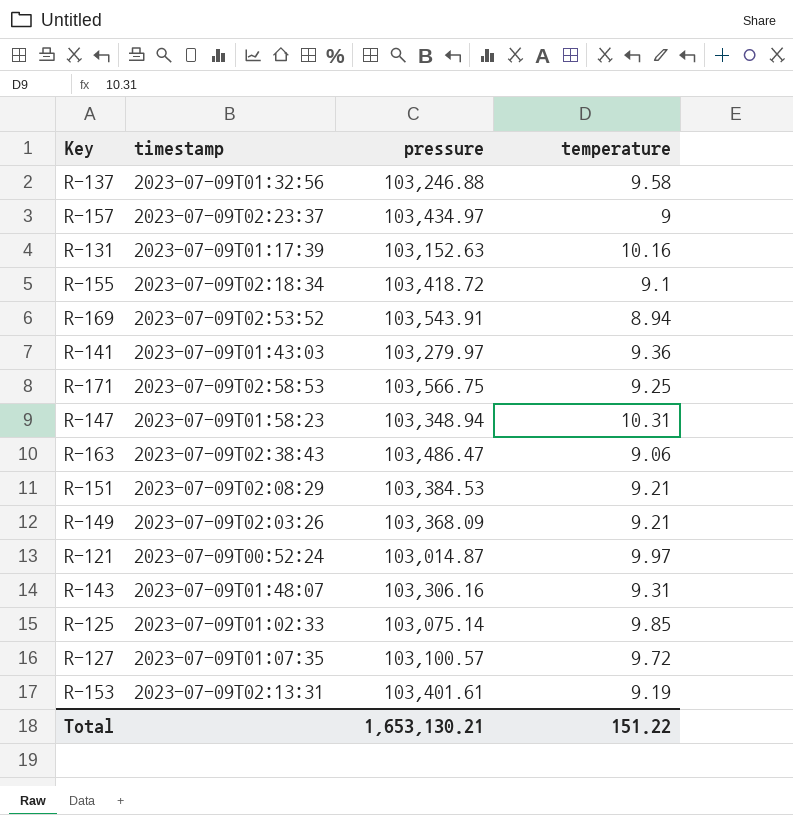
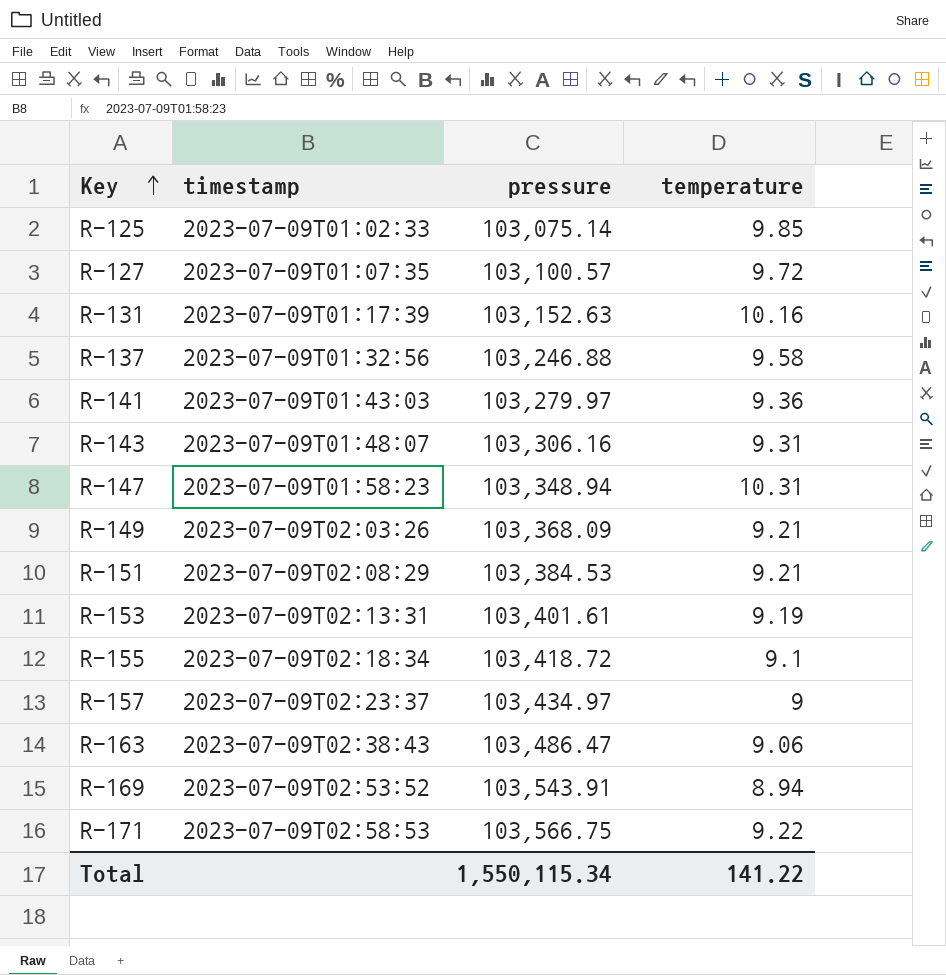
row order: none -> Key ascending
row R-121: 2023-07-09T00:52:24 | 103,014.87 | 9.97 -> none
R-171 | temperature: 9.25 -> 9.22
Total | pressure: 1,653,130.21 -> 1,550,115.34
Total | temperature: 151.22 -> 141.22

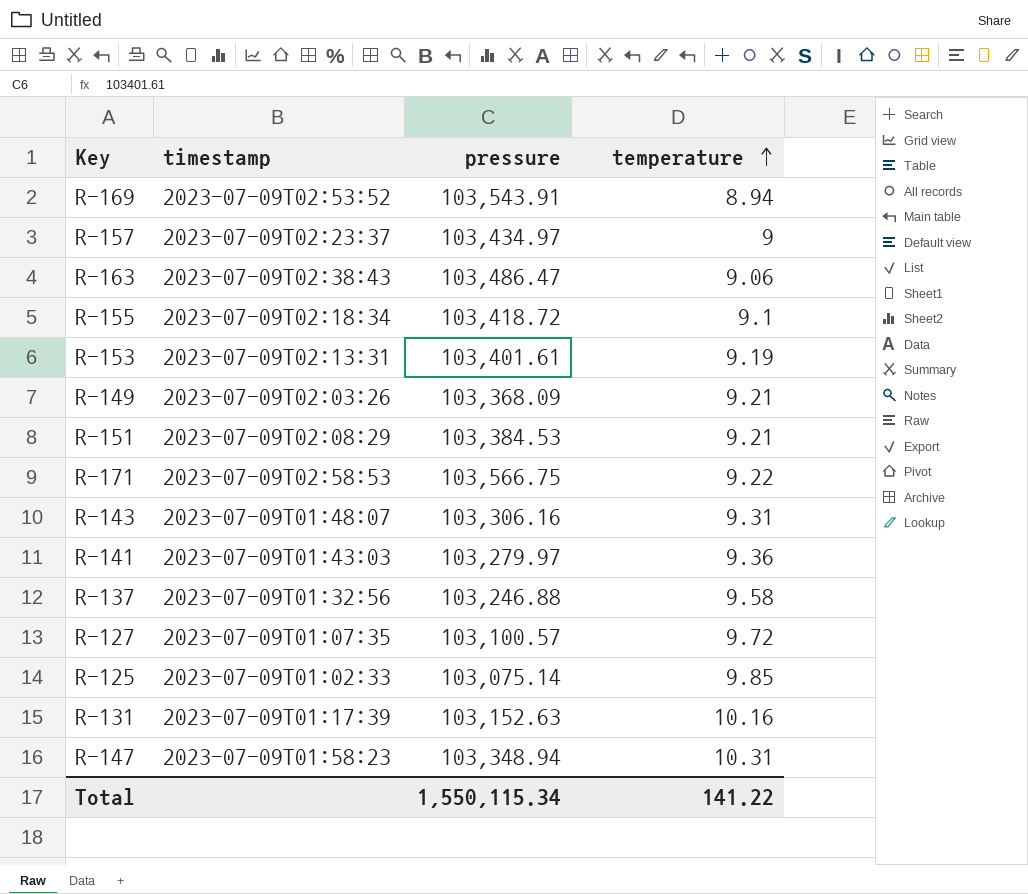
row order: Key ascending -> temperature ascending

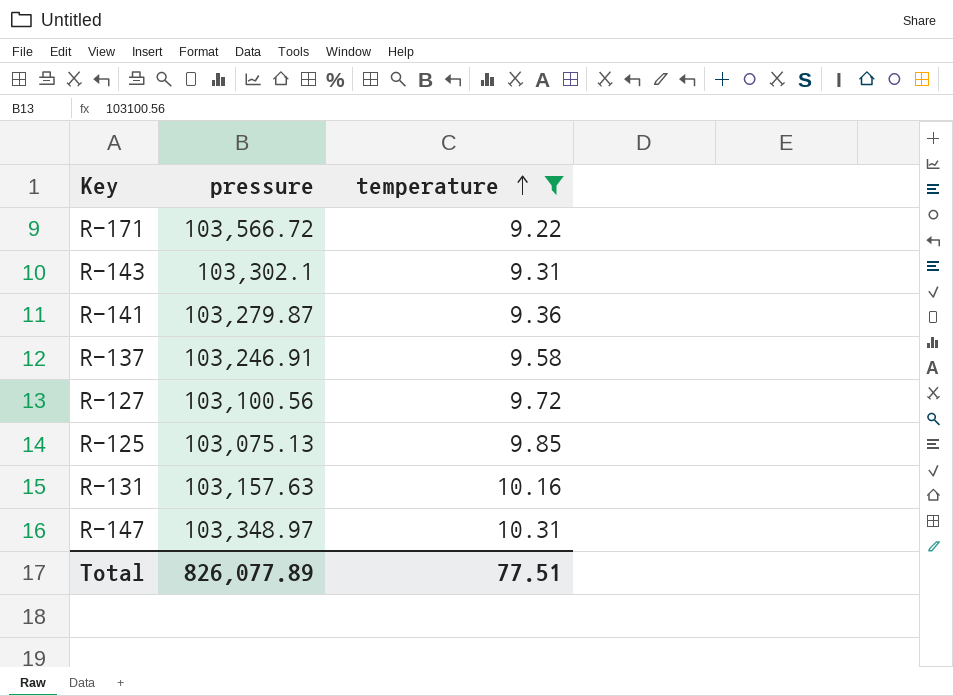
filter: none -> temperature >= 9.22
column timestamp | position: 2 -> none
R-171 | pressure: 103,566.75 -> 103,566.72
R-143 | pressure: 103,306.16 -> 103,302.1
R-141 | pressure: 103,279.97 -> 103,279.87
R-137 | pressure: 103,246.88 -> 103,246.91
R-127 | pressure: 103,100.57 -> 103,100.56
R-125 | pressure: 103,075.14 -> 103,075.13
R-131 | pressure: 103,152.63 -> 103,157.63
R-147 | pressure: 103,348.94 -> 103,348.97
Total | pressure: 1,550,115.34 -> 826,077.89
Total | temperature: 141.22 -> 77.51

